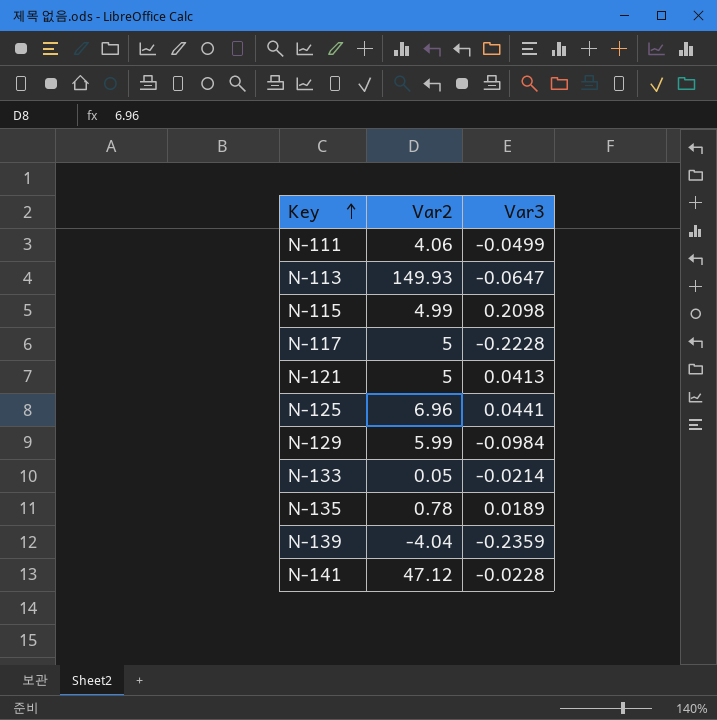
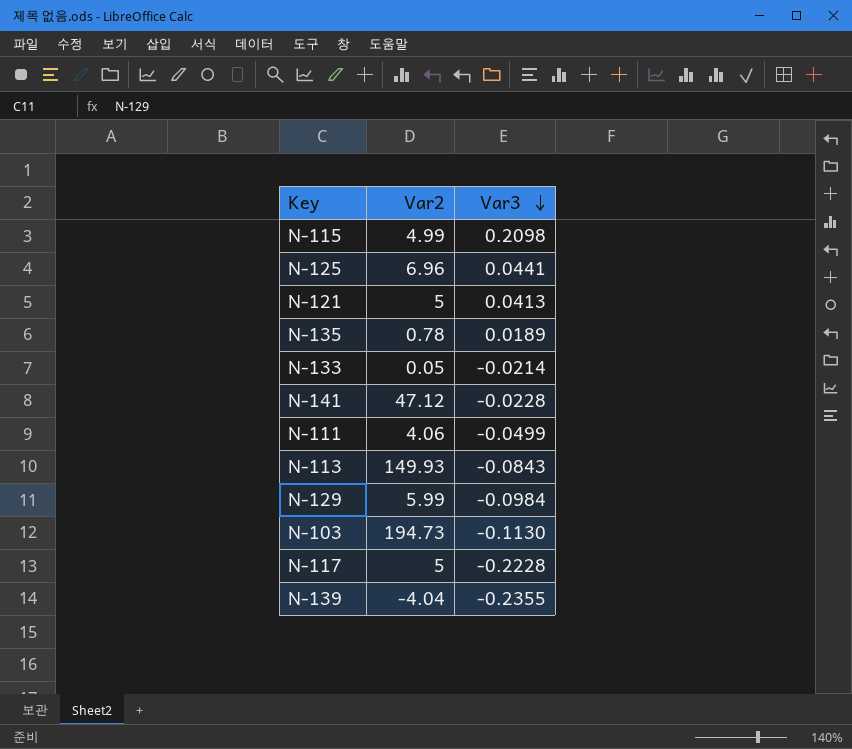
row order: Key ascending -> Var3 descending
N-113 | Var3: -0.0647 -> -0.0843
row N-103: none -> 194.73 | -0.1130
N-139 | Var3: -0.2359 -> -0.2355

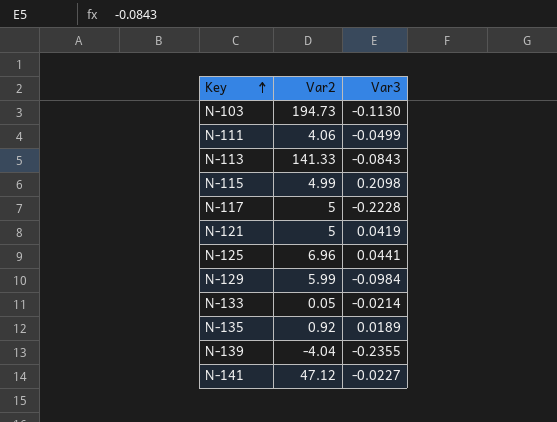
row order: Var3 descending -> Key ascending
N-113 | Var2: 149.93 -> 141.33
N-121 | Var3: 0.0413 -> 0.0419
N-135 | Var2: 0.78 -> 0.92
N-141 | Var3: -0.0228 -> -0.0227

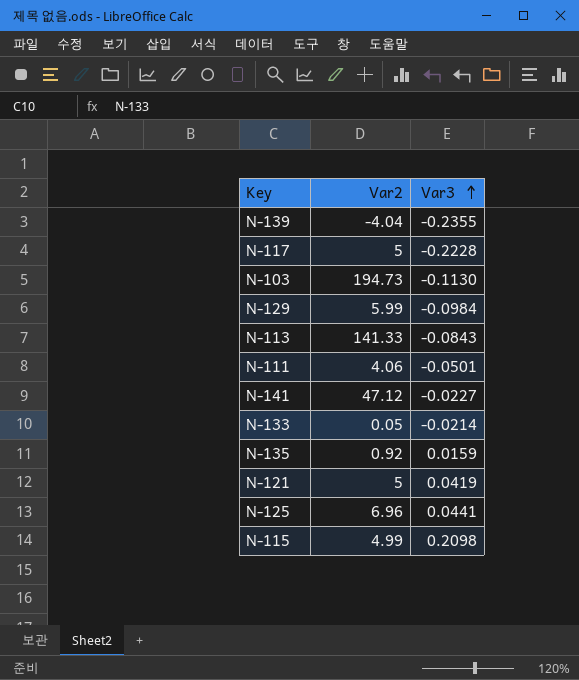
row order: Key ascending -> Var3 ascending
N-111 | Var3: -0.0499 -> -0.0501
N-135 | Var3: 0.0189 -> 0.0159

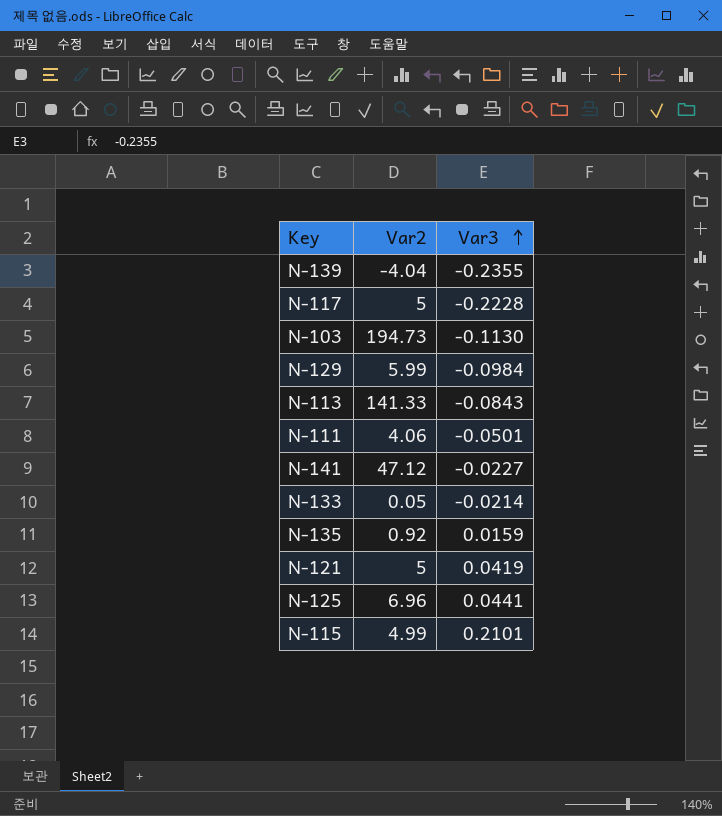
N-115 | Var3: 0.2098 -> 0.2101

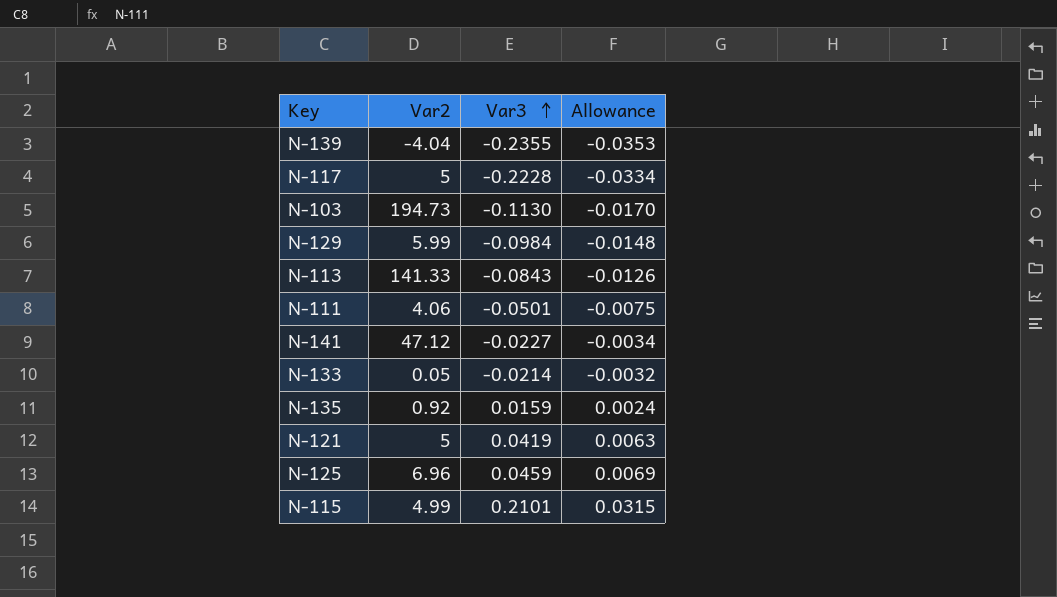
column Allowance | formula: none -> [Var3] * 0.15
N-125 | Var3: 0.0441 -> 0.0459

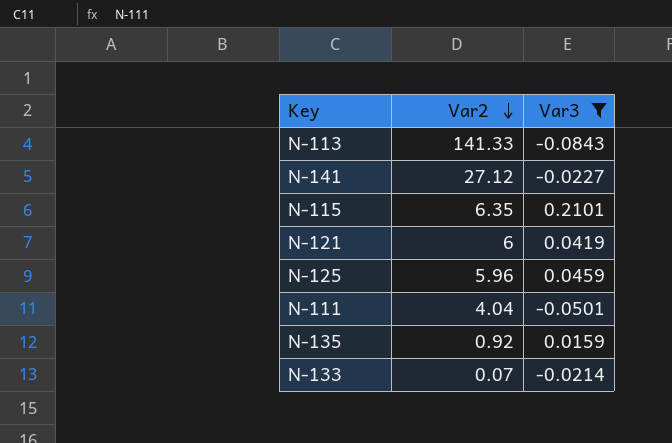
filter: none -> Var3 >= -0.0843
row order: Var3 ascending -> Var2 descending
column Allowance | formula: [Var3] * 0.15 -> none
N-141 | Var2: 47.12 -> 27.12
N-115 | Var2: 4.99 -> 6.35
N-121 | Var2: 5 -> 6
N-125 | Var2: 6.96 -> 5.96
N-111 | Var2: 4.06 -> 4.04
N-133 | Var2: 0.05 -> 0.07

